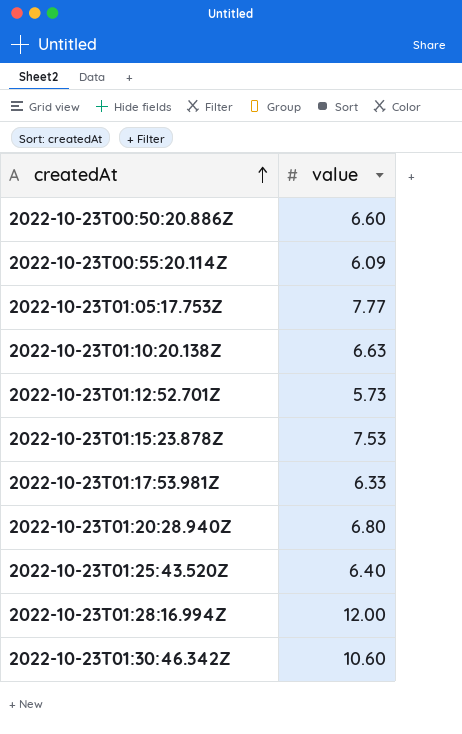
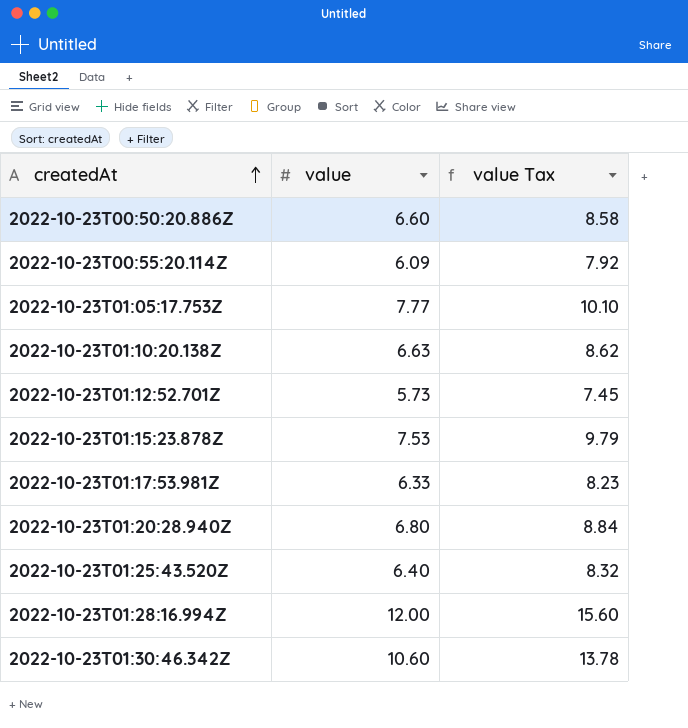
column value Tax | formula: none -> [value] * 1.3

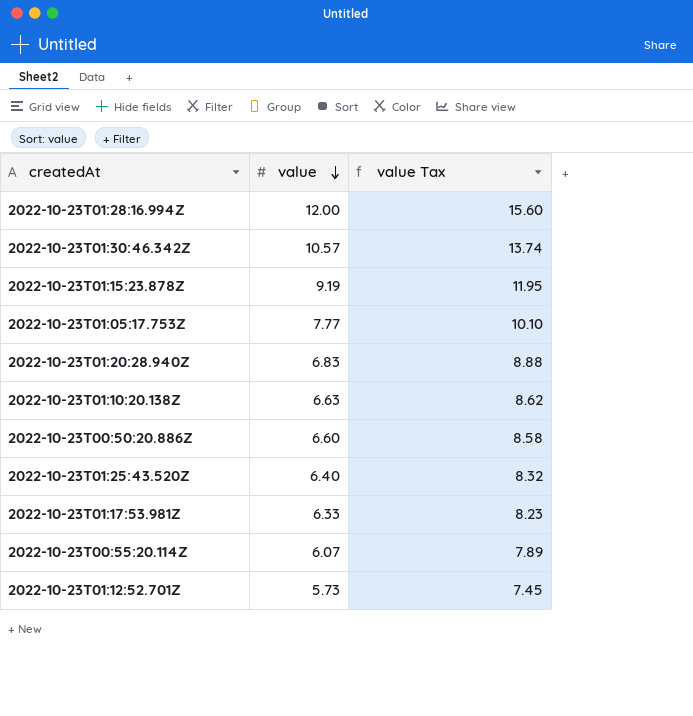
row order: createdAt ascending -> value descending
2022-10-23T01:30:46.342Z | value: 10.60 -> 10.57
2022-10-23T01:30:46.342Z | value Tax: 13.78 -> 13.74
2022-10-23T01:15:23.878Z | value: 7.53 -> 9.19
2022-10-23T01:15:23.878Z | value Tax: 9.79 -> 11.95
2022-10-23T01:20:28.940Z | value: 6.80 -> 6.83
2022-10-23T01:20:28.940Z | value Tax: 8.84 -> 8.88
2022-10-23T00:55:20.114Z | value: 6.09 -> 6.07
2022-10-23T00:55:20.114Z | value Tax: 7.92 -> 7.89

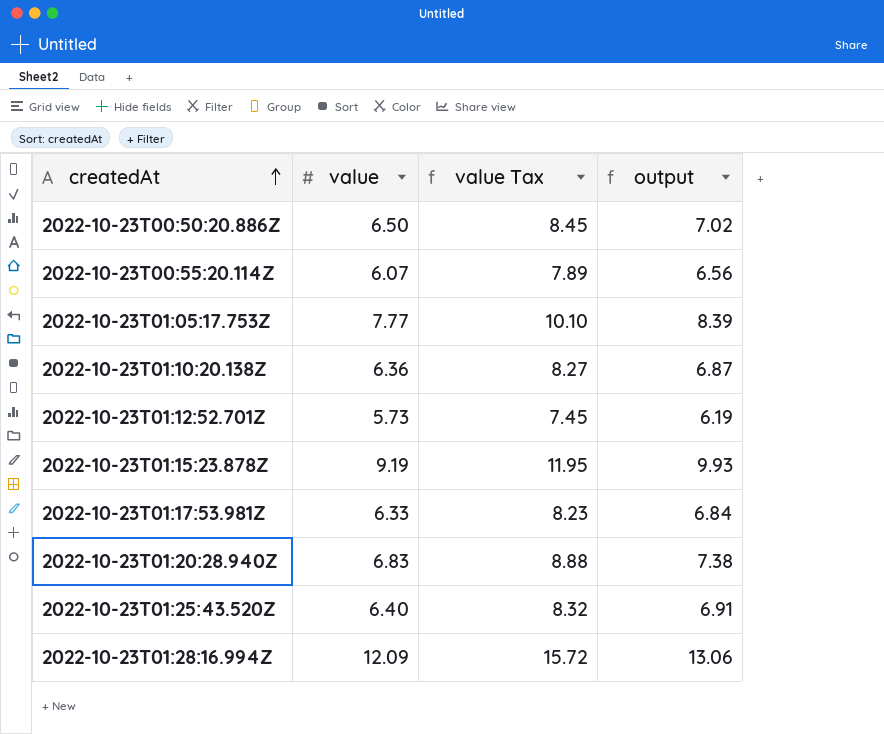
row order: value descending -> createdAt ascending
column output | formula: none -> [value] * 1.08
row 2022-10-23T01:30:46.342Z: 10.57 | 13.74 -> none
2022-10-23T00:50:20.886Z | value: 6.60 -> 6.50
2022-10-23T00:50:20.886Z | value Tax: 8.58 -> 8.45
2022-10-23T01:10:20.138Z | value: 6.63 -> 6.36
2022-10-23T01:10:20.138Z | value Tax: 8.62 -> 8.27
2022-10-23T01:28:16.994Z | value: 12.00 -> 12.09
2022-10-23T01:28:16.994Z | value Tax: 15.60 -> 15.72

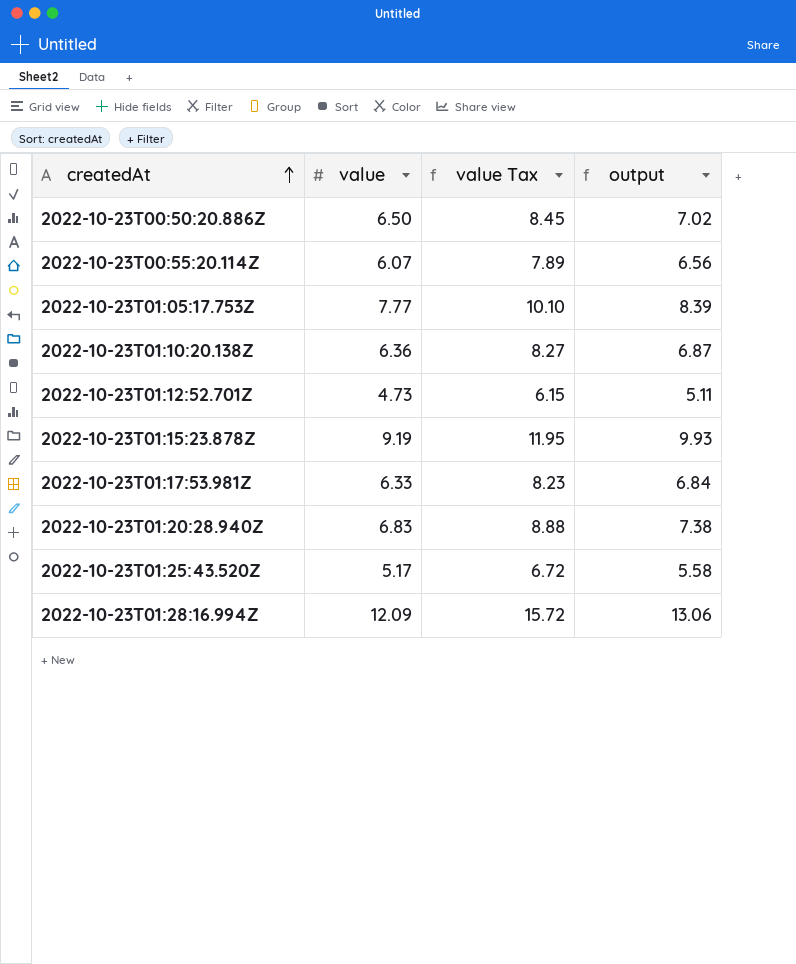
2022-10-23T01:12:52.701Z | value: 5.73 -> 4.73
2022-10-23T01:12:52.701Z | value Tax: 7.45 -> 6.15
2022-10-23T01:12:52.701Z | output: 6.19 -> 5.11
2022-10-23T01:25:43.520Z | value: 6.40 -> 5.17
2022-10-23T01:25:43.520Z | value Tax: 8.32 -> 6.72
2022-10-23T01:25:43.520Z | output: 6.91 -> 5.58

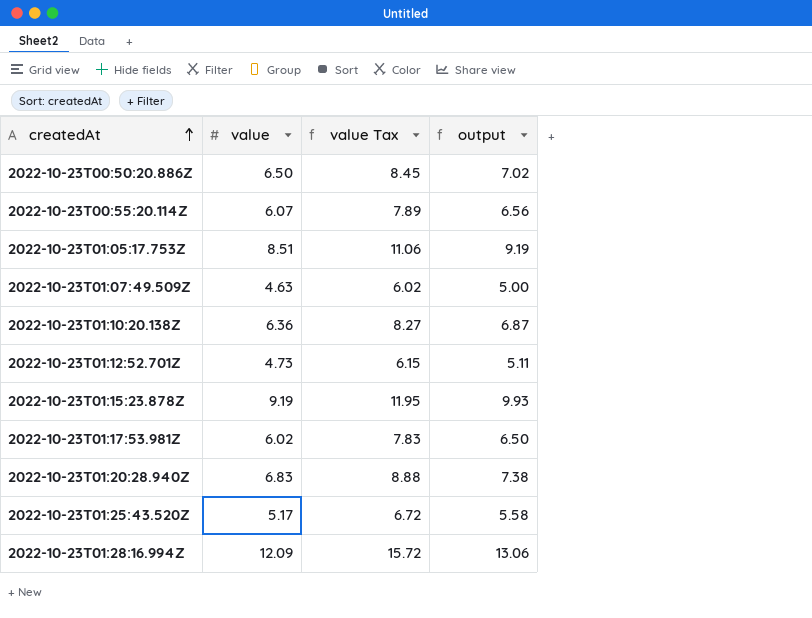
2022-10-23T01:05:17.753Z | value: 7.77 -> 8.51
2022-10-23T01:05:17.753Z | value Tax: 10.10 -> 11.06
2022-10-23T01:05:17.753Z | output: 8.39 -> 9.19
row 2022-10-23T01:07:49.509Z: none -> 4.63 | 6.02 | 5.00
2022-10-23T01:17:53.981Z | value: 6.33 -> 6.02
2022-10-23T01:17:53.981Z | value Tax: 8.23 -> 7.83
2022-10-23T01:17:53.981Z | output: 6.84 -> 6.50

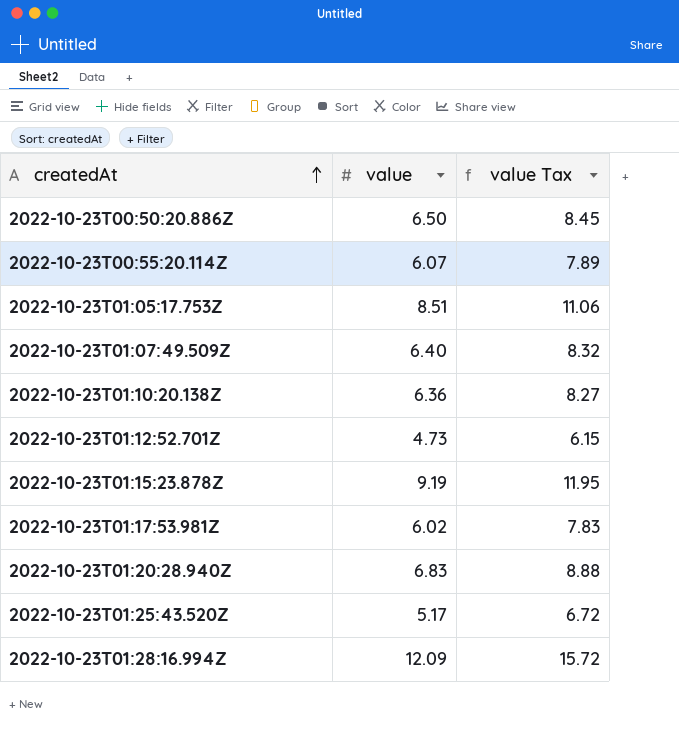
column output | formula: [value] * 1.08 -> none
2022-10-23T01:07:49.509Z | value: 4.63 -> 6.40
2022-10-23T01:07:49.509Z | value Tax: 6.02 -> 8.32

